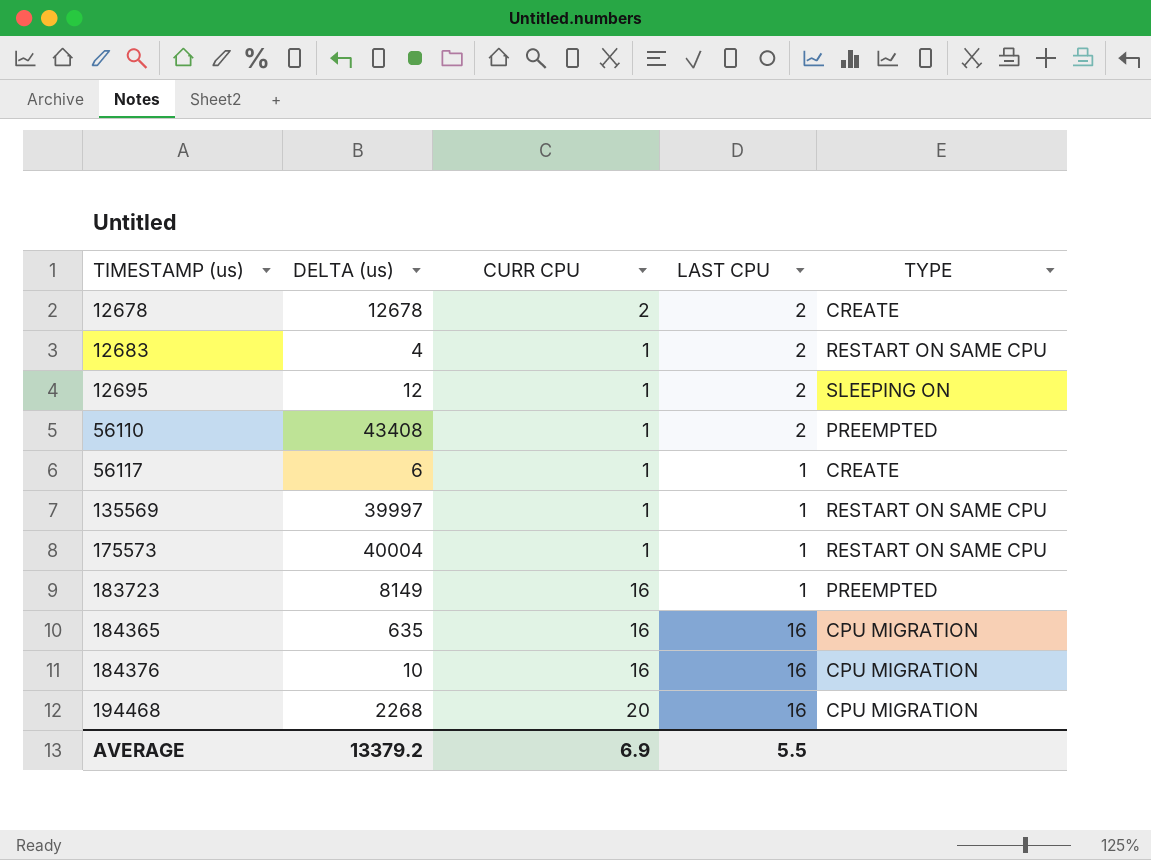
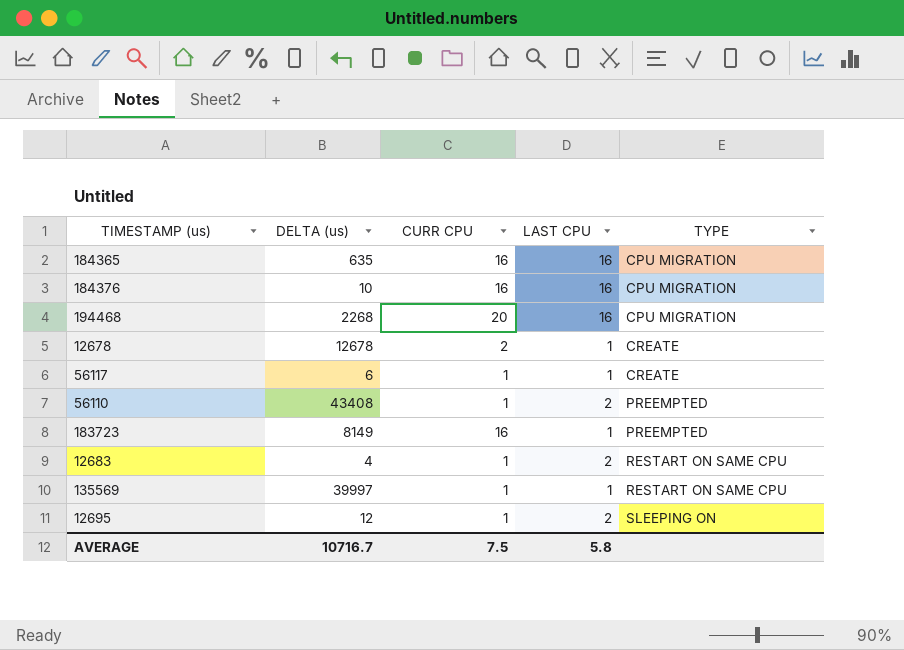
row order: TIMESTAMP (us) ascending -> TYPE ascending
row 175573: 40004 | 1 | 1 | RESTART ON SAME CPU -> none
12678 | LAST CPU: 2 -> 1
AVERAGE | DELTA (us): 13379.2 -> 10716.7
AVERAGE | CURR CPU: 6.9 -> 7.5
AVERAGE | LAST CPU: 5.5 -> 5.8

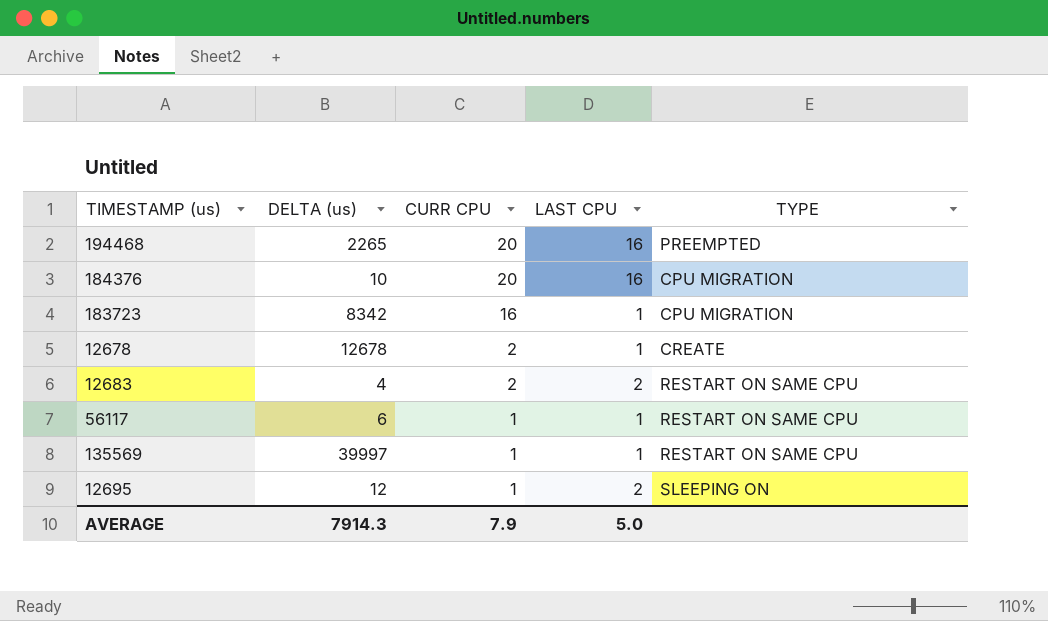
row order: TYPE ascending -> CURR CPU descending
row 184365: 635 | 16 | 16 | CPU MIGRATION -> none
row 56110: 43408 | 1 | 2 | PREEMPTED -> none
194468 | DELTA (us): 2268 -> 2265
194468 | TYPE: CPU MIGRATION -> PREEMPTED
184376 | CURR CPU: 16 -> 20
183723 | DELTA (us): 8149 -> 8342
183723 | TYPE: PREEMPTED -> CPU MIGRATION
12683 | CURR CPU: 1 -> 2
56117 | TYPE: CREATE -> RESTART ON SAME CPU
AVERAGE | DELTA (us): 10716.7 -> 7914.3
AVERAGE | CURR CPU: 7.5 -> 7.9
AVERAGE | LAST CPU: 5.8 -> 5.0

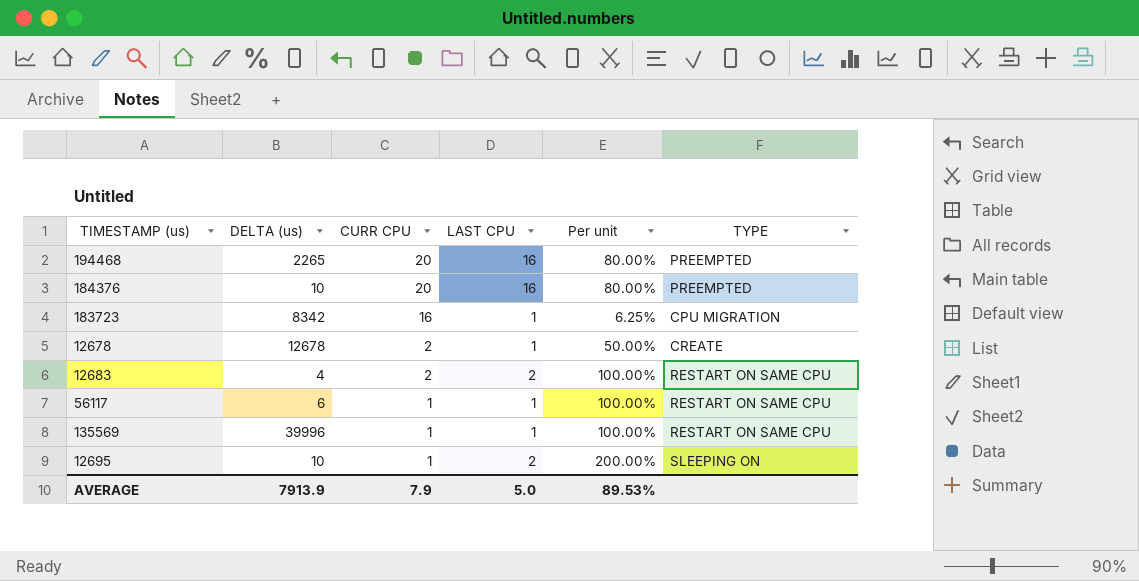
column Per unit | formula: none -> [LAST CPU] / [CURR CPU]
184376 | TYPE: CPU MIGRATION -> PREEMPTED
135569 | DELTA (us): 39997 -> 39996
12695 | DELTA (us): 12 -> 10
AVERAGE | DELTA (us): 7914.3 -> 7913.9

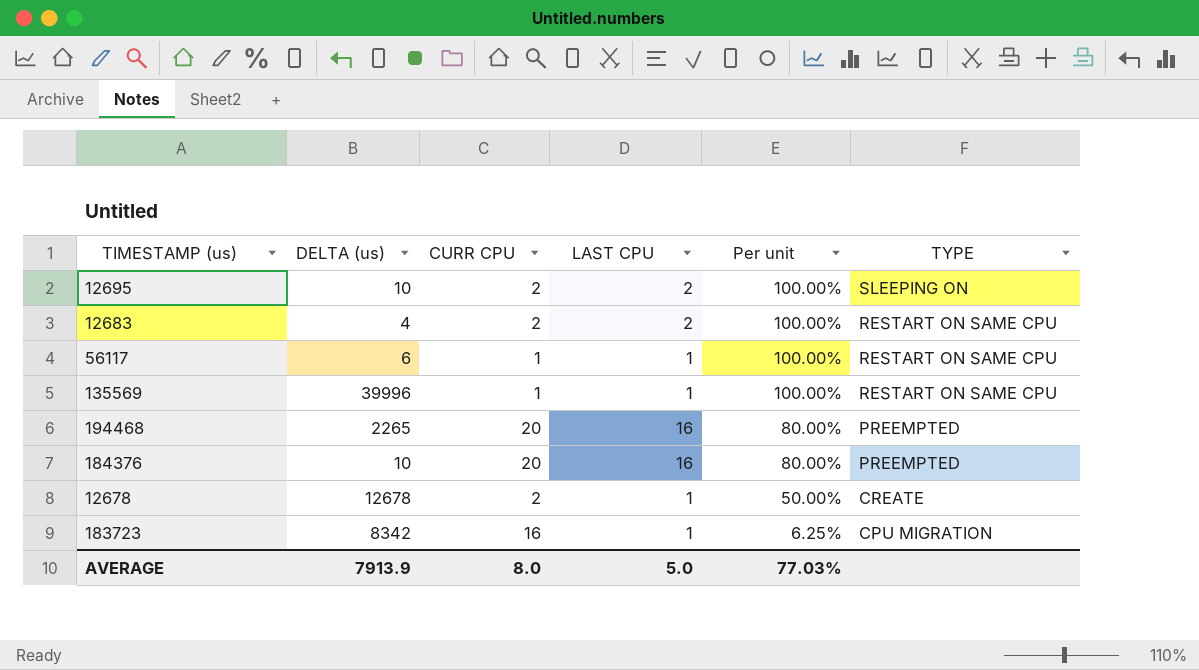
row order: CURR CPU descending -> Per unit descending
12695 | CURR CPU: 1 -> 2
12695 | Per unit: 200.00% -> 100.00%
AVERAGE | CURR CPU: 7.9 -> 8.0
AVERAGE | Per unit: 89.53% -> 77.03%

